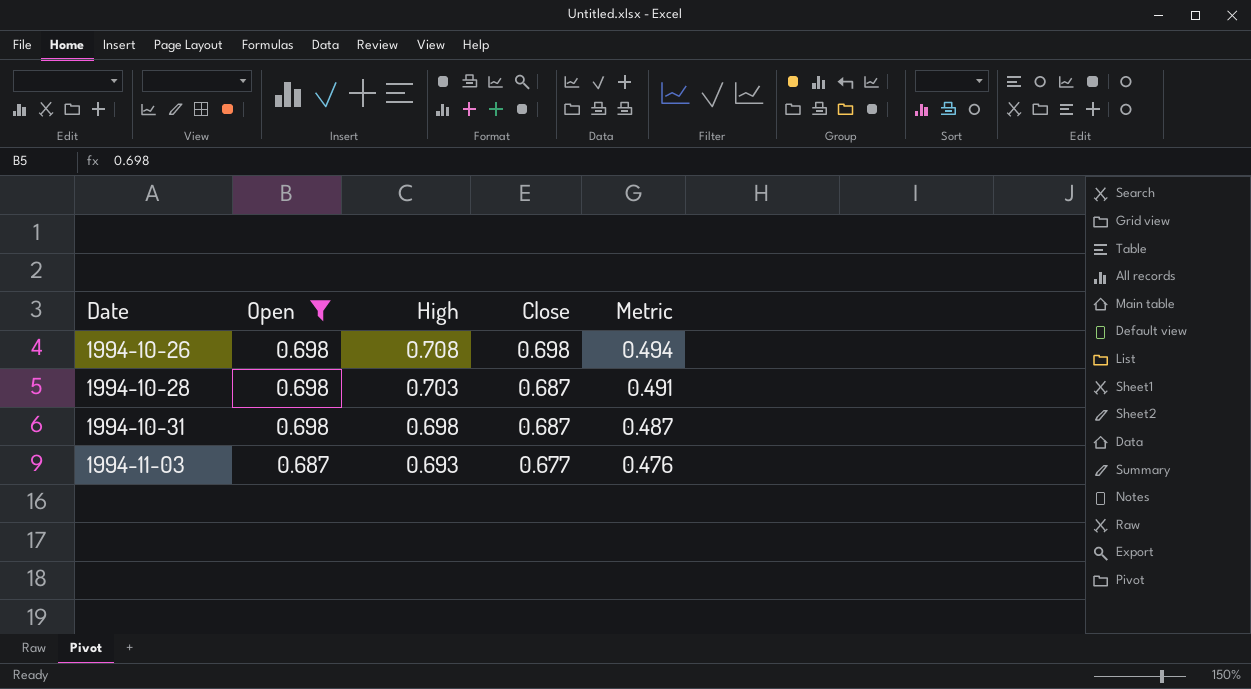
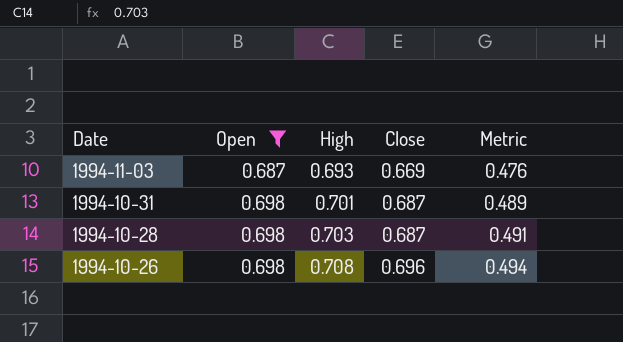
row order: Date ascending -> Date descending
1994-11-03 | Close: 0.677 -> 0.669
1994-10-31 | High: 0.698 -> 0.701
1994-10-31 | Metric: 0.487 -> 0.489
1994-10-26 | Close: 0.698 -> 0.696

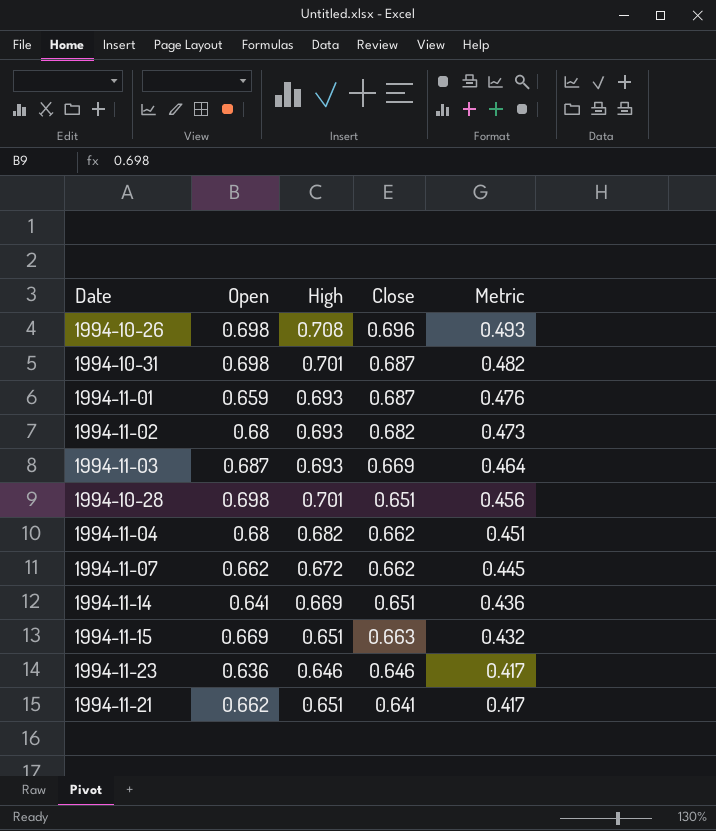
filter: Open >= 0.687 -> none
row order: Date descending -> Metric descending
column Metric | formula: [Open] * [High] -> [High] * [Close]
1994-10-28 | High: 0.703 -> 0.701
1994-10-28 | Close: 0.687 -> 0.651

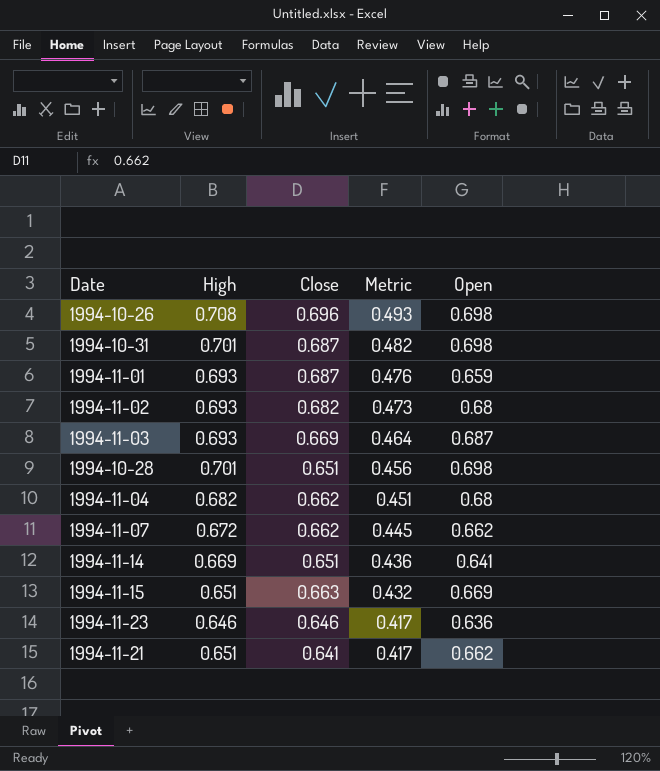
column Open | position: 2 -> 5

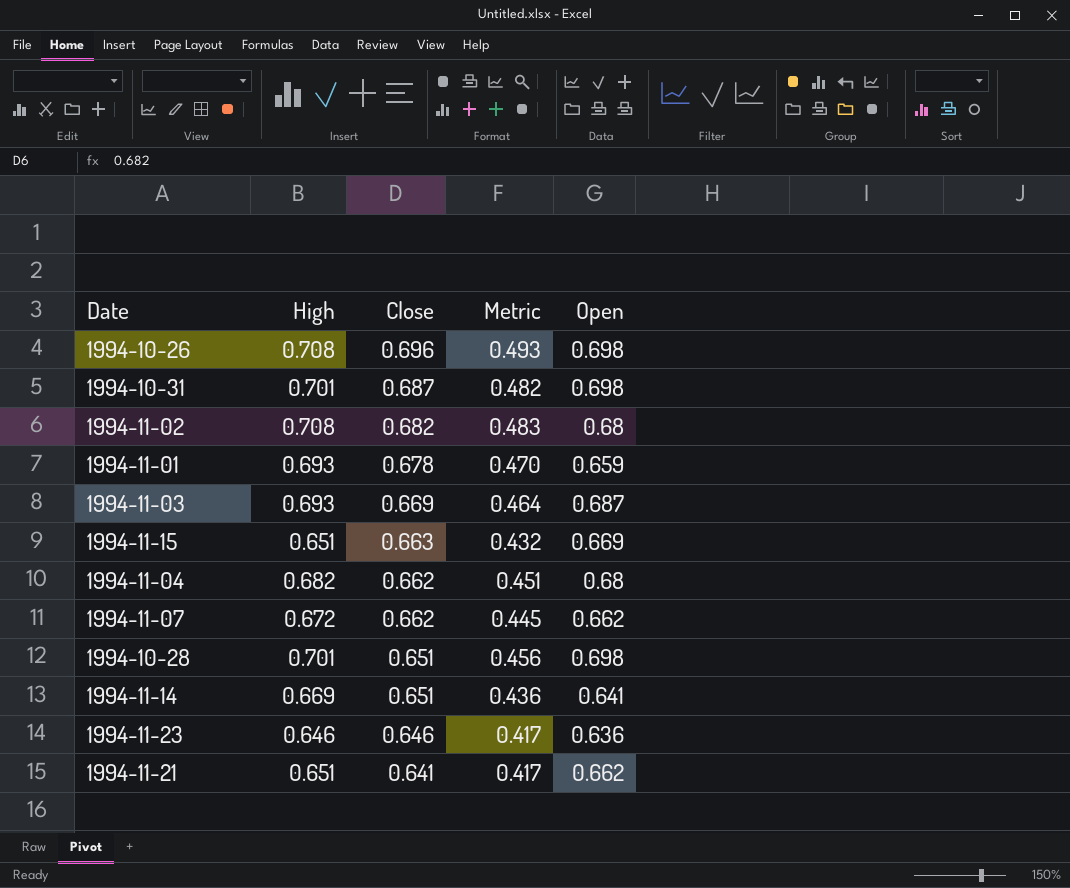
row order: Metric descending -> Close descending
1994-11-02 | High: 0.693 -> 0.708
1994-11-02 | Metric: 0.473 -> 0.483
1994-11-01 | Close: 0.687 -> 0.678
1994-11-01 | Metric: 0.476 -> 0.470

